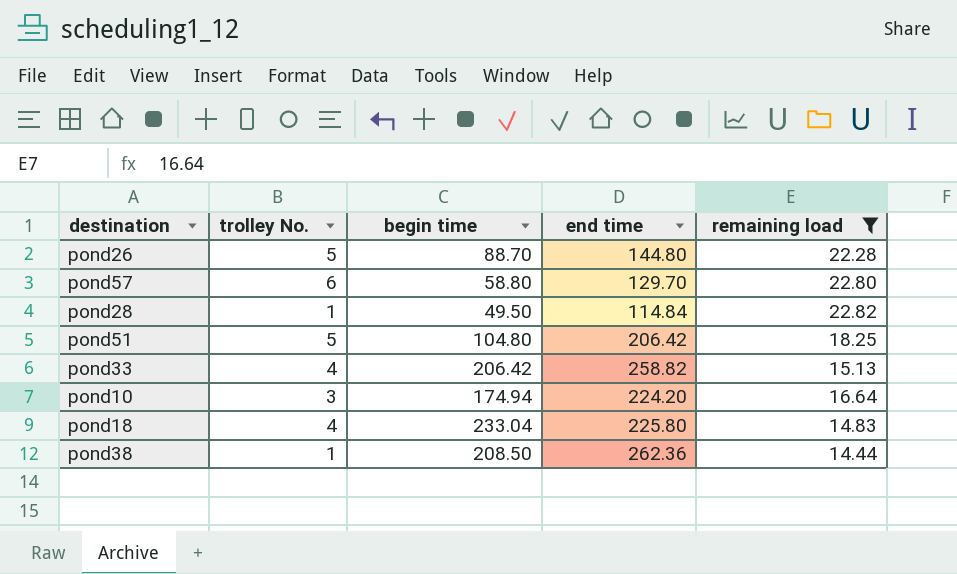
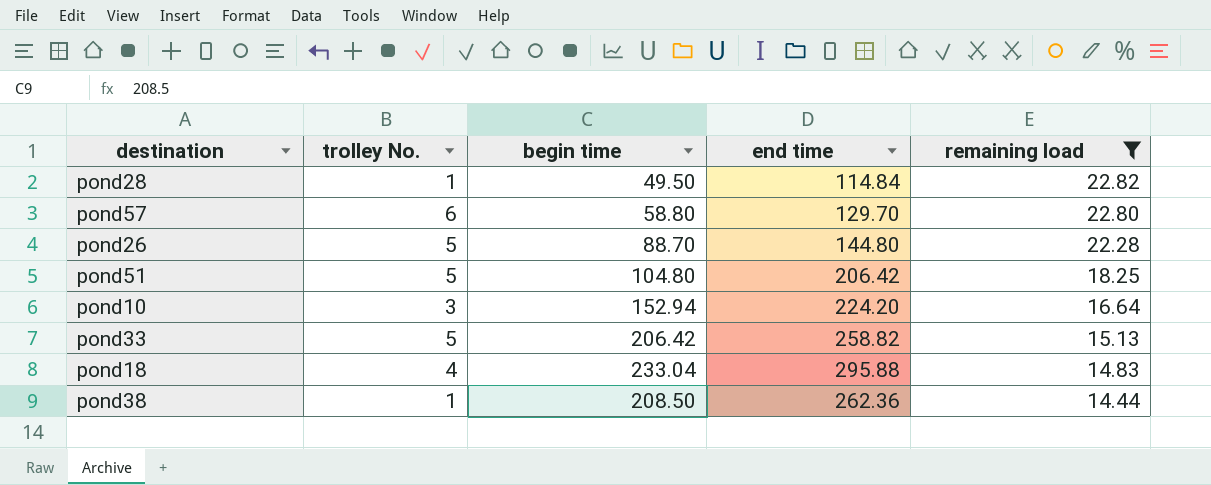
row order: none -> remaining load descending
pond10 | begin time: 174.94 -> 152.94
pond33 | trolley No.: 4 -> 5
pond18 | end time: 225.80 -> 295.88

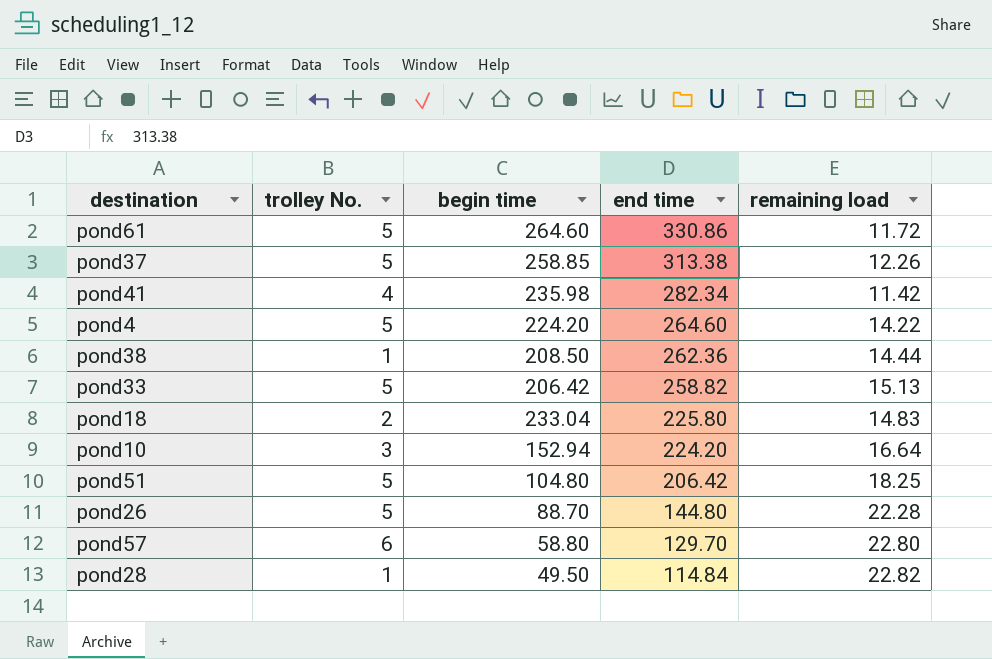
filter: remaining load >= 14.44 -> none
row order: remaining load descending -> end time descending
pond18 | trolley No.: 4 -> 2
pond18 | end time: 295.88 -> 225.80

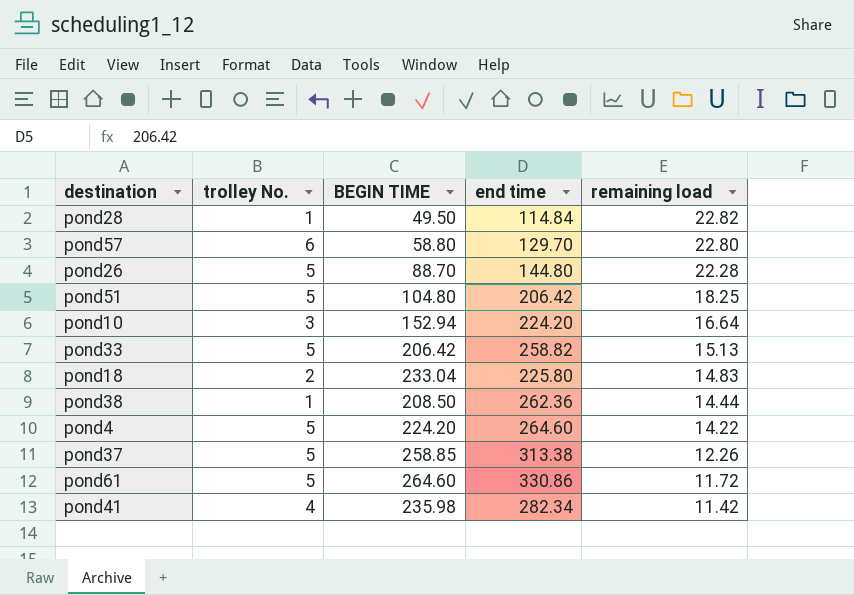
row order: end time descending -> remaining load descending
column name: begin time -> BEGIN TIME

